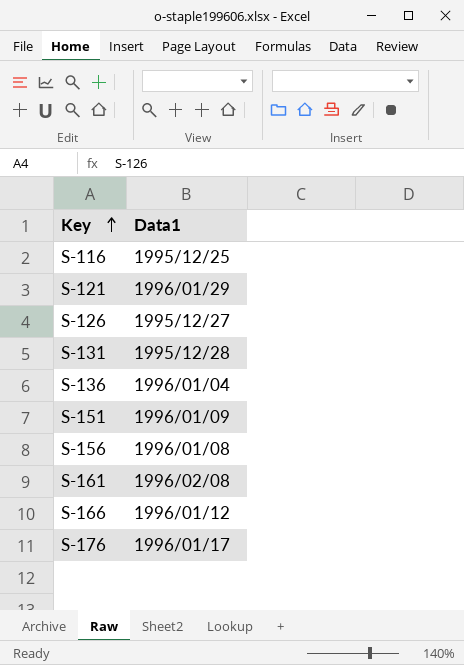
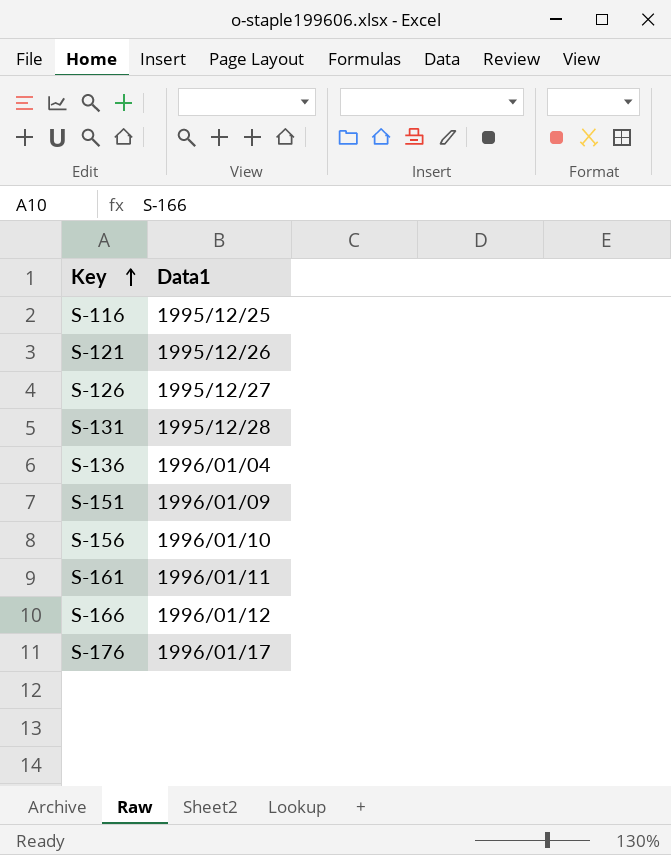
S-121 | Data1: 1996/01/29 -> 1995/12/26
S-156 | Data1: 1996/01/08 -> 1996/01/10
S-161 | Data1: 1996/02/08 -> 1996/01/11

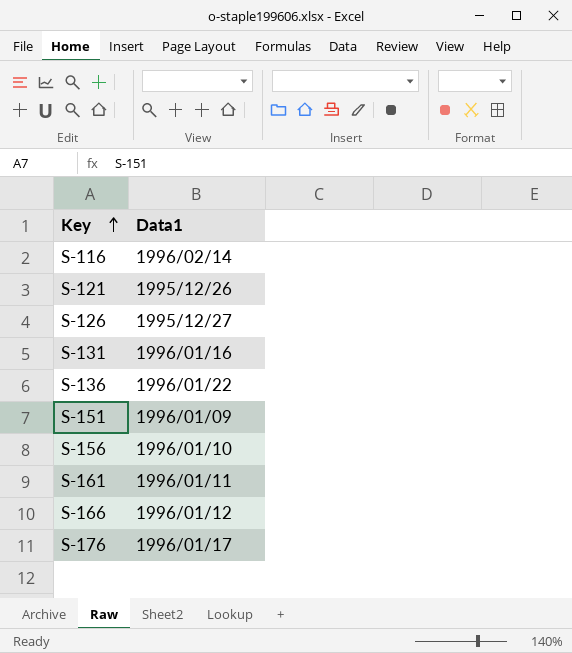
S-116 | Data1: 1995/12/25 -> 1996/02/14
S-131 | Data1: 1995/12/28 -> 1996/01/16
S-136 | Data1: 1996/01/04 -> 1996/01/22

